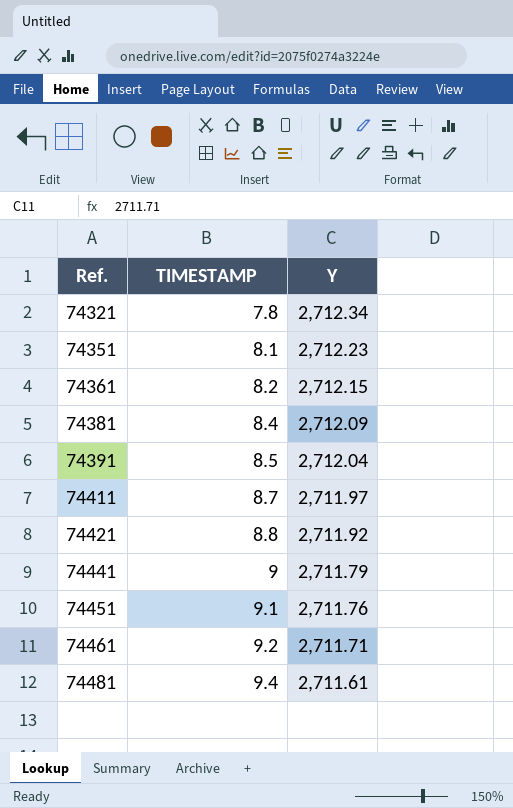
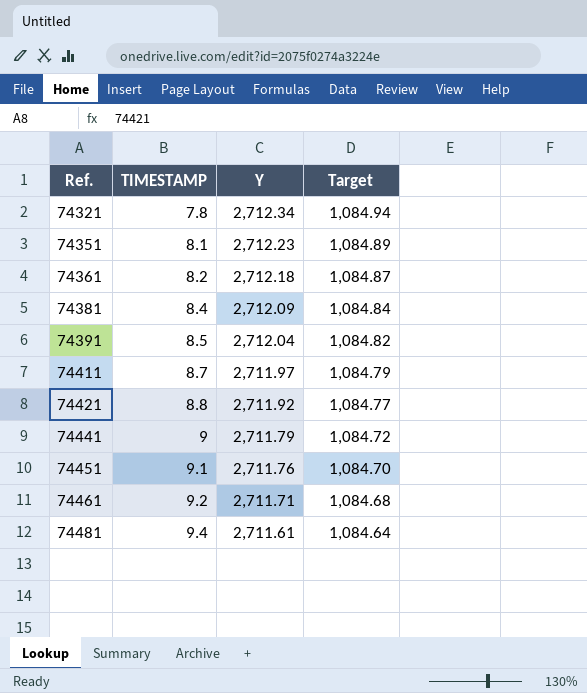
column Target | formula: none -> [Y] * 0.4
74361 | Y: 2,712.15 -> 2,712.18

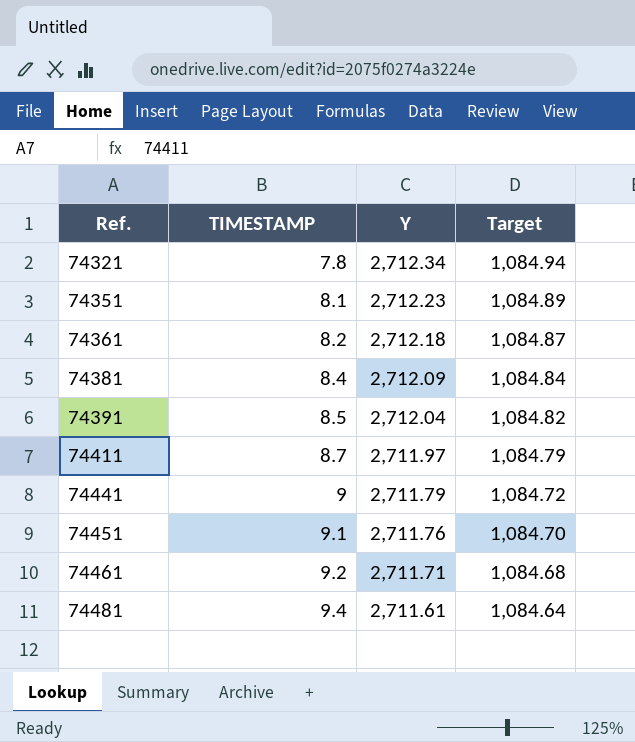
row 74421: 8.8 | 2,711.92 | 1,084.77 -> none

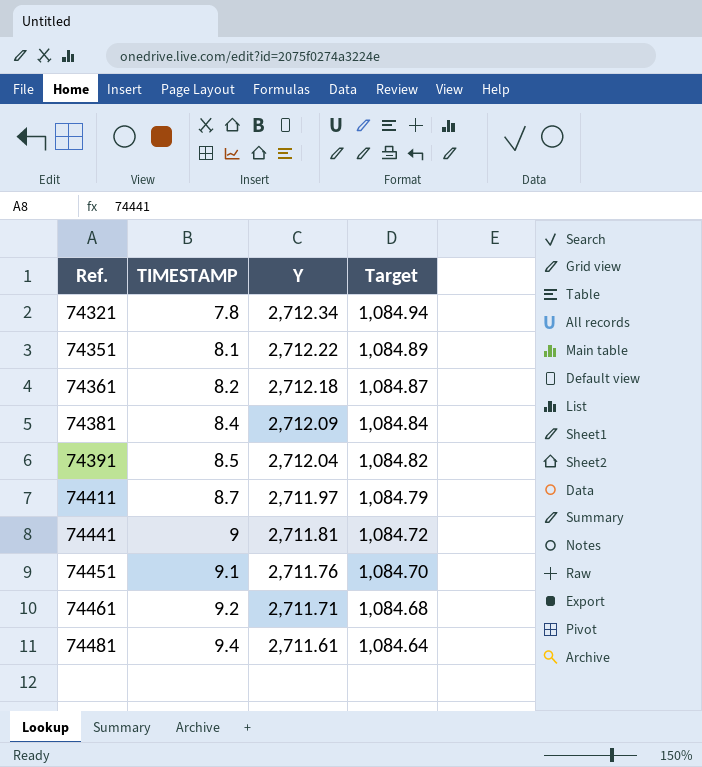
74351 | Y: 2,712.23 -> 2,712.22
74441 | Y: 2,711.79 -> 2,711.81

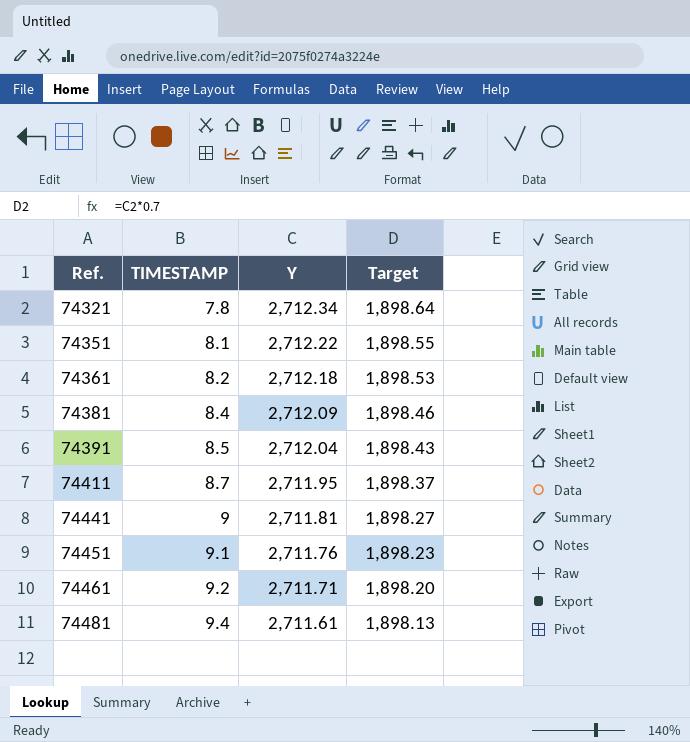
column Target | formula: [Y] * 0.4 -> [Y] * 0.7
74411 | Y: 2,711.97 -> 2,711.95

